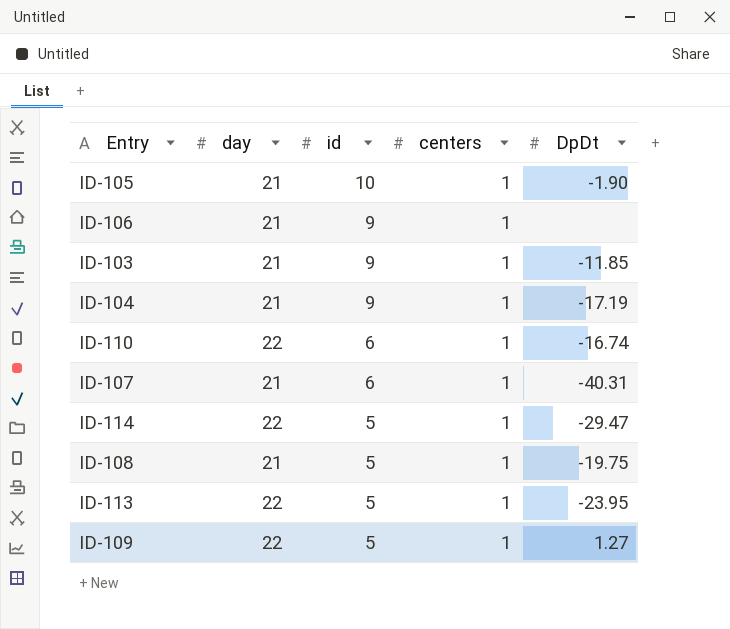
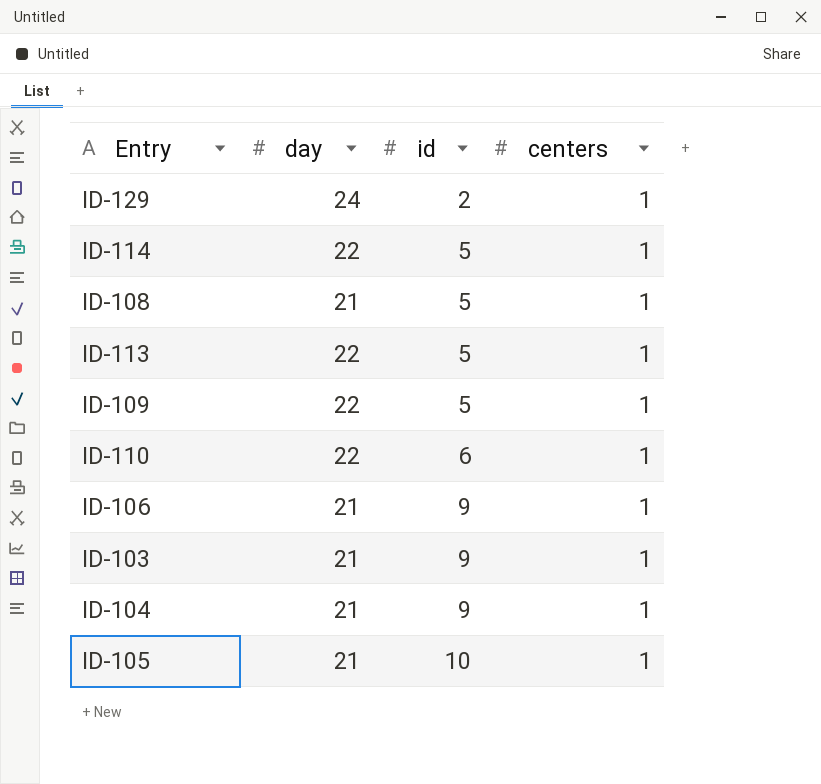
row order: id descending -> id ascending
column DpDt | position: 5 -> none
row ID-107: 21 | 6 | 1 | -40.31 -> none
row ID-129: none -> 24 | 2 | 1

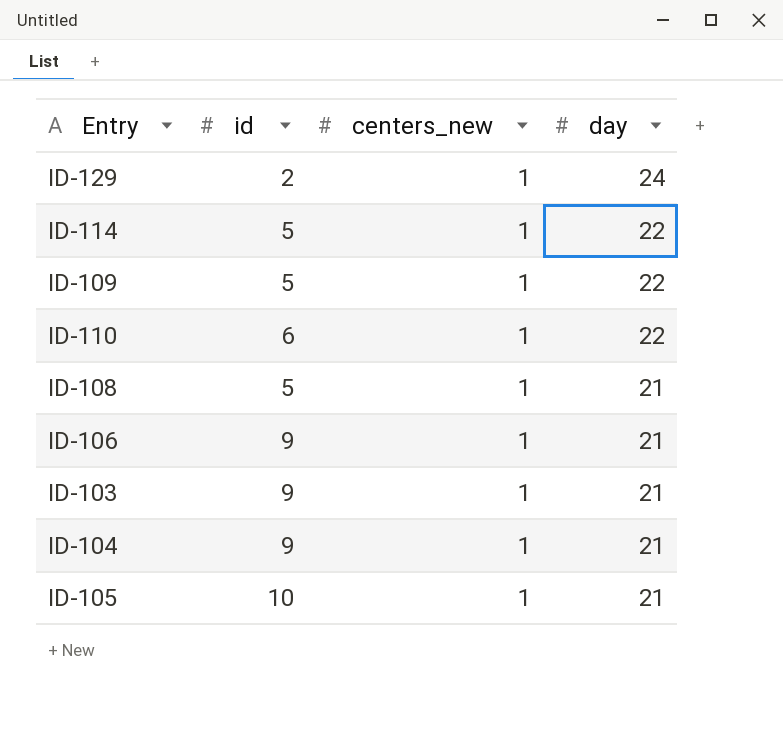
row order: id ascending -> day descending
column name: centers -> centers_new
column day | position: 2 -> 4
row ID-113: 22 | 5 | 1 -> none

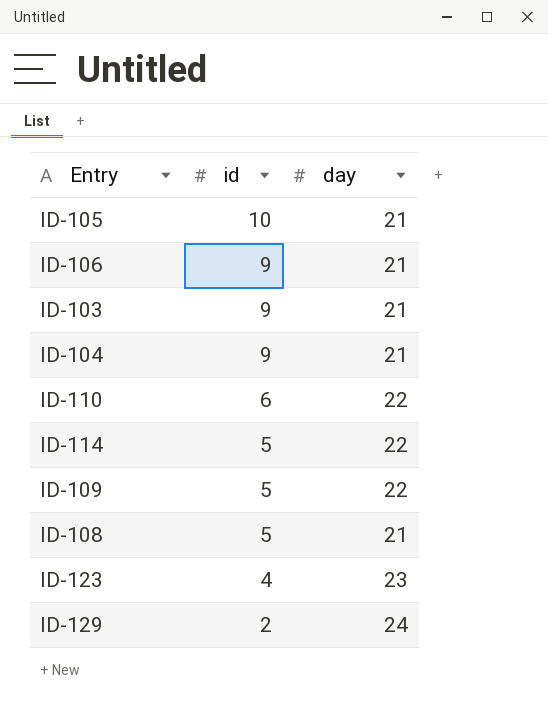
row order: day descending -> id descending
column centers_new | position: 3 -> none
row ID-123: none -> 4 | 23

